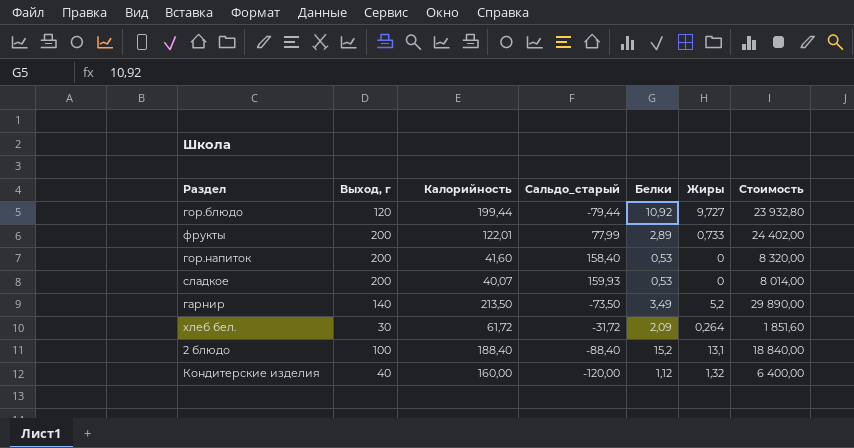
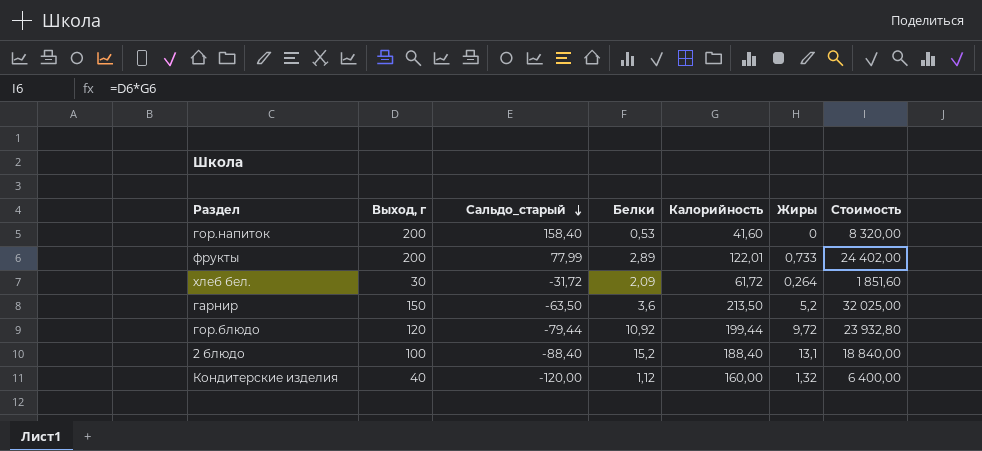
row order: none -> Сальдо_старый descending
column Калорийность | position: 3 -> 5
row сладкое: 200 | 40,07 | 159,93 | 0,53 | 0 | 8 014,00 -> none
гарнир | Выход, г: 140 -> 150
гарнир | Сальдо_старый: -73,50 -> -63,50
гарнир | Белки: 3,49 -> 3,6
гарнир | Стоимость: 29 890,00 -> 32 025,00
гор.блюдо | Жиры: 9,727 -> 9,72

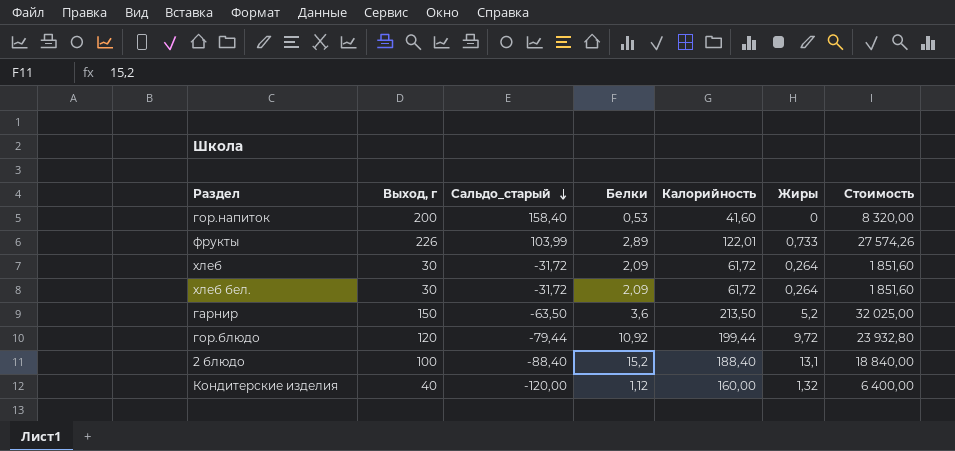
фрукты | Выход, г: 200 -> 226
фрукты | Сальдо_старый: 77,99 -> 103,99
фрукты | Стоимость: 24 402,00 -> 27 574,26
row хлеб: none -> 30 | -31,72 | 2,09 | 61,72 | 0,264 | 1 851,60

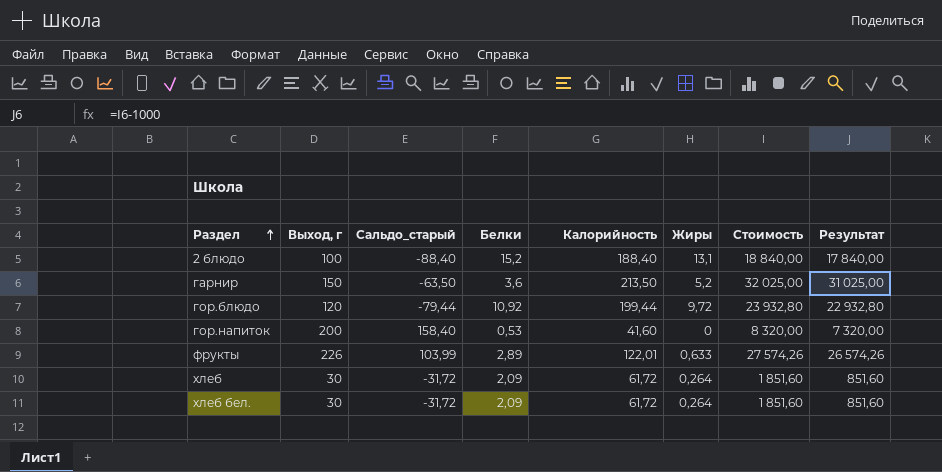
row order: Сальдо_старый descending -> Раздел ascending
column Результат | formula: none -> [Стоимость] - 1000
row Кондитерские изделия: 40 | -120,00 | 1,12 | 160,00 | 1,32 | 6 400,00 -> none
фрукты | Жиры: 0,733 -> 0,633

